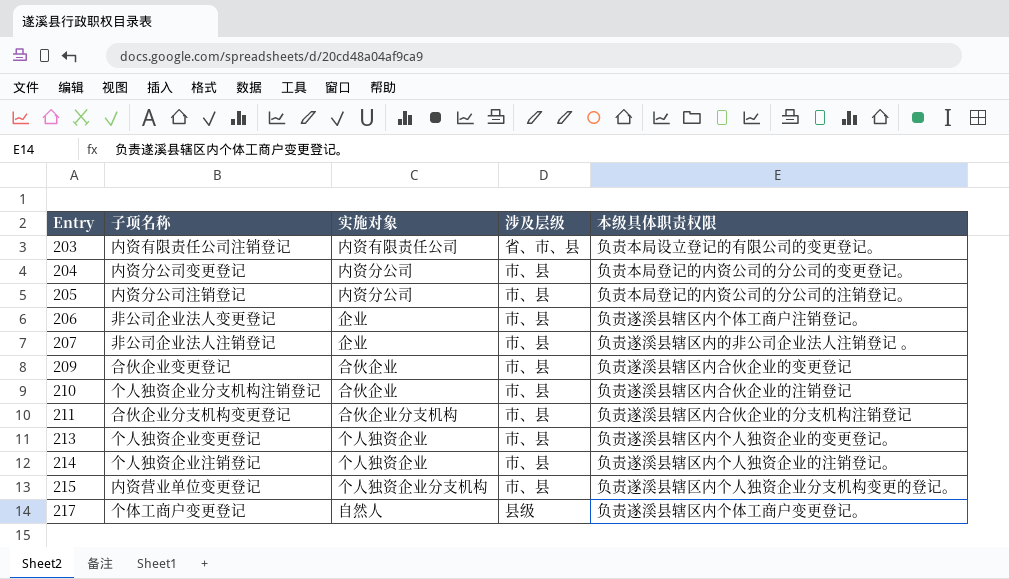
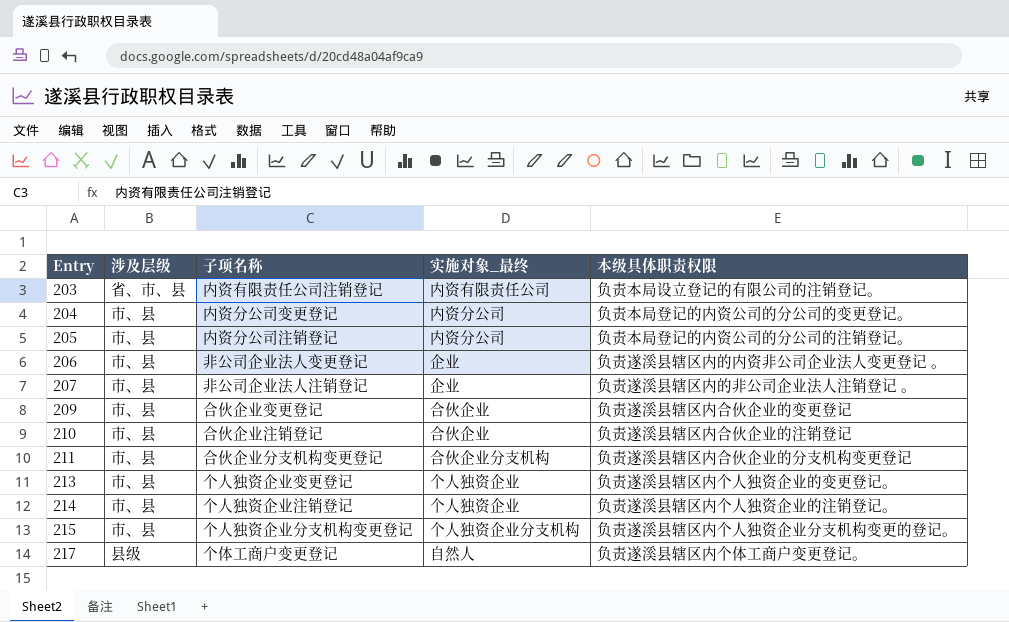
column 涉及层级 | position: 4 -> 2
column name: 实施对象 -> 实施对象_最终
203 | 本级具体职责权限: 负责本局设立登记的有限公司的变更登记。 -> 负责本局设立登记的有限公司的注销登记。
206 | 本级具体职责权限: 负责遂溪县辖区内个体工商户注销登记。 -> 负责遂溪县辖区内的内资非公司企业法人变更登记 。
210 | 子项名称: 个人独资企业分支机构注销登记 -> 合伙企业注销登记
211 | 本级具体职责权限: 负责遂溪县辖区内合伙企业的分支机构注销登记 -> 负责遂溪县辖区内合伙企业的分支机构变更登记
215 | 子项名称: 内资营业单位变更登记 -> 个人独资企业分支机构变更登记

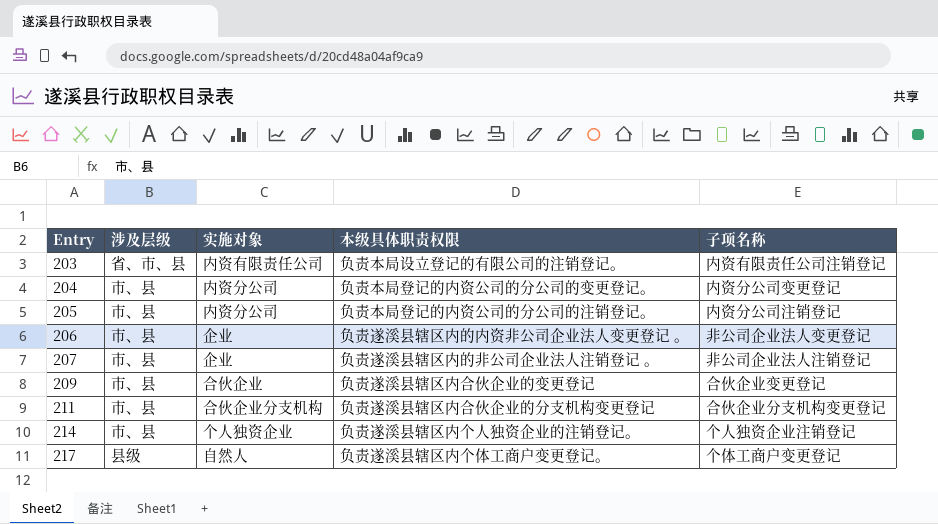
column name: 实施对象_最终 -> 实施对象
column 子项名称 | position: 3 -> 5
row 210: 市、县 | 合伙企业注销登记 | 合伙企业 | 负责遂溪县辖区内合伙企业的注销登记 -> none
row 213: 市、县 | 个人独资企业变更登记 | 个人独资企业 | 负责遂溪县辖区内个人独资企业的变更登记。 -> none
row 215: 市、县 | 个人独资企业分支机构变更登记 | 个人独资企业分支机构 | 负责遂溪县辖区内个人独资企业分支机构变更的登记。 -> none

